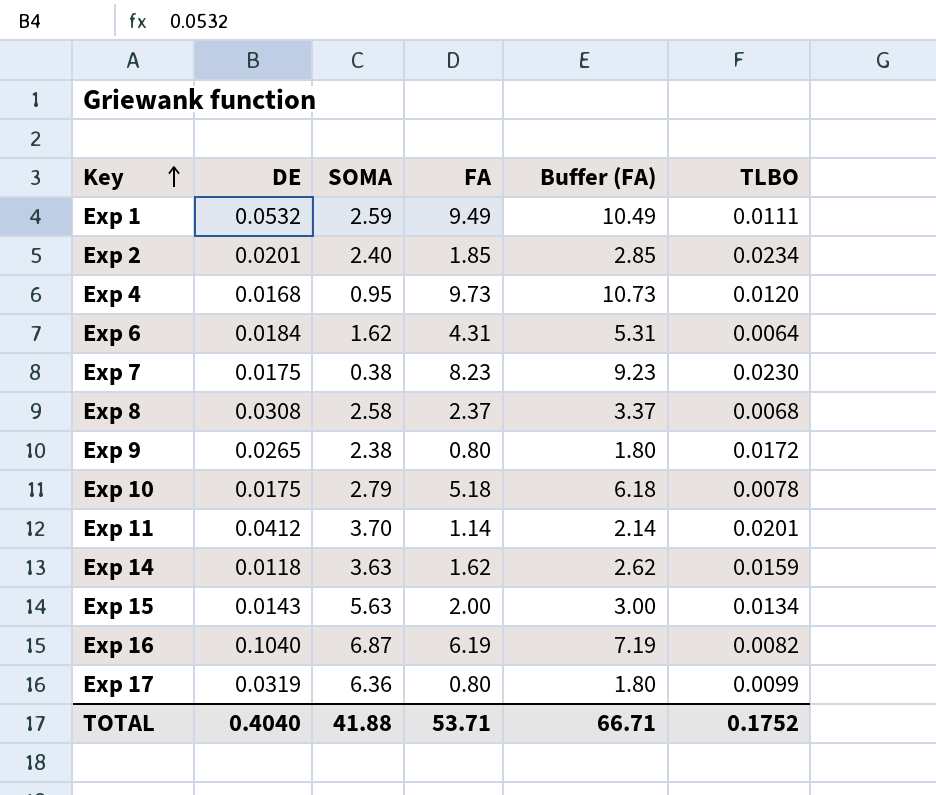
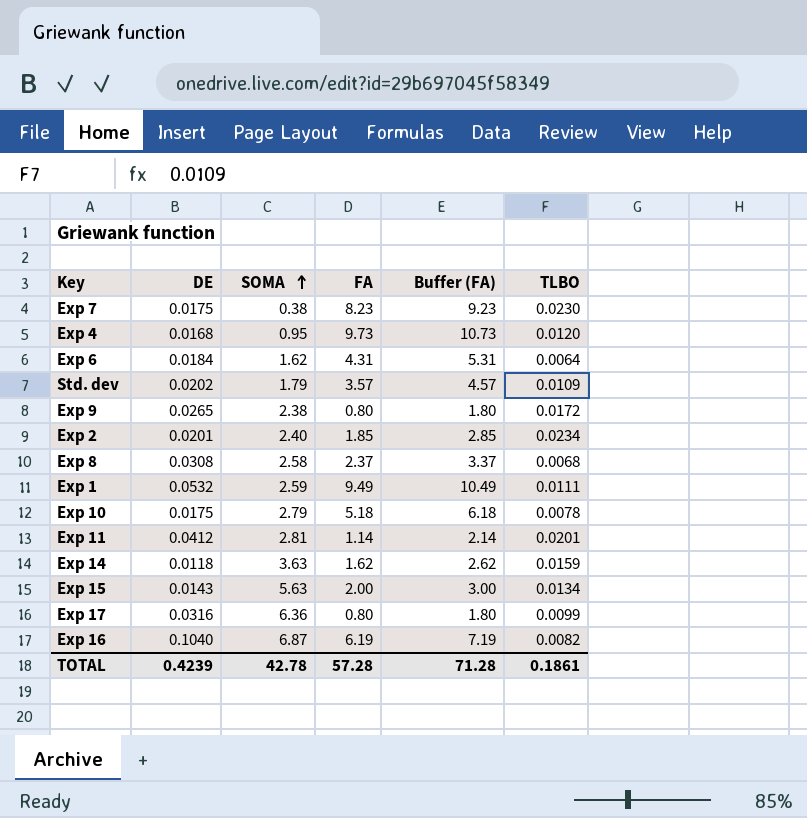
row order: Key ascending -> SOMA ascending
row Std. dev: none -> 0.0202 | 1.79 | 3.57 | 4.57 | 0.0109
Exp 11 | SOMA: 3.70 -> 2.81
Exp 17 | DE: 0.0319 -> 0.0316
TOTAL | DE: 0.4040 -> 0.4239
TOTAL | SOMA: 41.88 -> 42.78
TOTAL | FA: 53.71 -> 57.28
TOTAL | Buffer (FA): 66.71 -> 71.28
TOTAL | TLBO: 0.1752 -> 0.1861

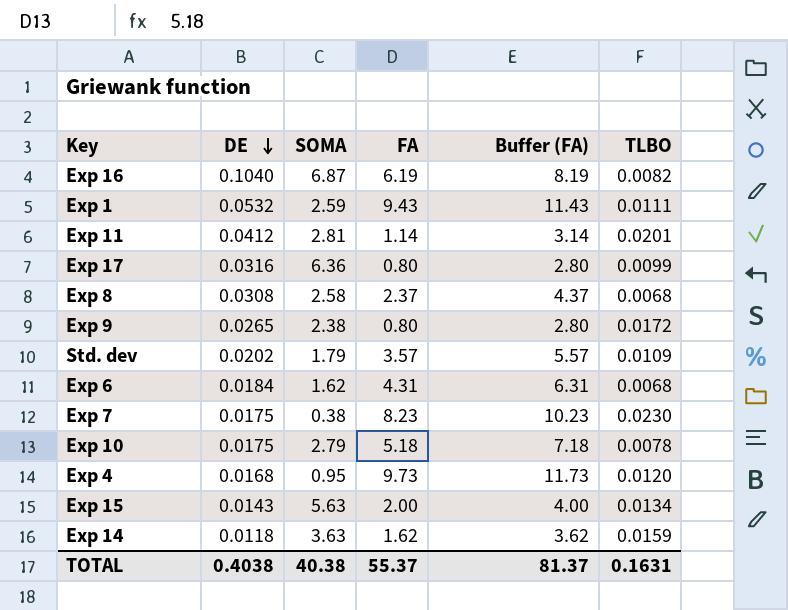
row order: SOMA ascending -> DE descending
column Buffer (FA) | formula: [FA] + 1 -> [FA] + 2
row Exp 2: 0.0201 | 2.40 | 1.85 | 2.85 | 0.0234 -> none
Exp 1 | FA: 9.49 -> 9.43
Exp 6 | TLBO: 0.0064 -> 0.0068
TOTAL | DE: 0.4239 -> 0.4038
TOTAL | SOMA: 42.78 -> 40.38
TOTAL | FA: 57.28 -> 55.37
TOTAL | Buffer (FA): 71.28 -> 81.37
TOTAL | TLBO: 0.1861 -> 0.1631

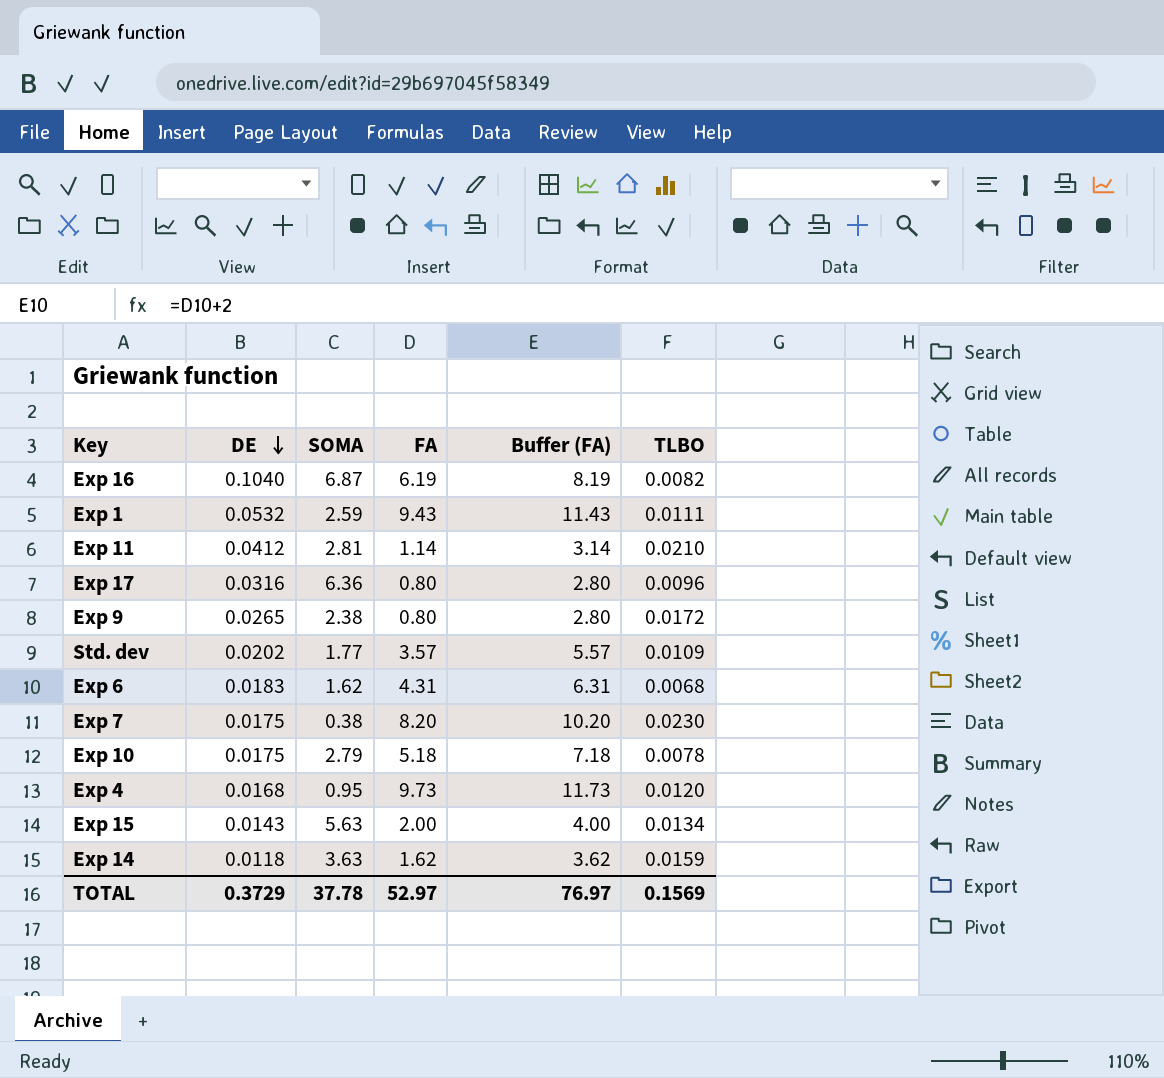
row Exp 8: 0.0308 | 2.58 | 2.37 | 4.37 | 0.0068 -> none
Exp 11 | TLBO: 0.0201 -> 0.0210
Exp 17 | TLBO: 0.0099 -> 0.0096
Std. dev | SOMA: 1.79 -> 1.77
Exp 6 | DE: 0.0184 -> 0.0183
Exp 7 | FA: 8.23 -> 8.20
Exp 7 | Buffer (FA): 10.23 -> 10.20
TOTAL | DE: 0.4038 -> 0.3729
TOTAL | SOMA: 40.38 -> 37.78
TOTAL | FA: 55.37 -> 52.97
TOTAL | Buffer (FA): 81.37 -> 76.97
TOTAL | TLBO: 0.1631 -> 0.1569

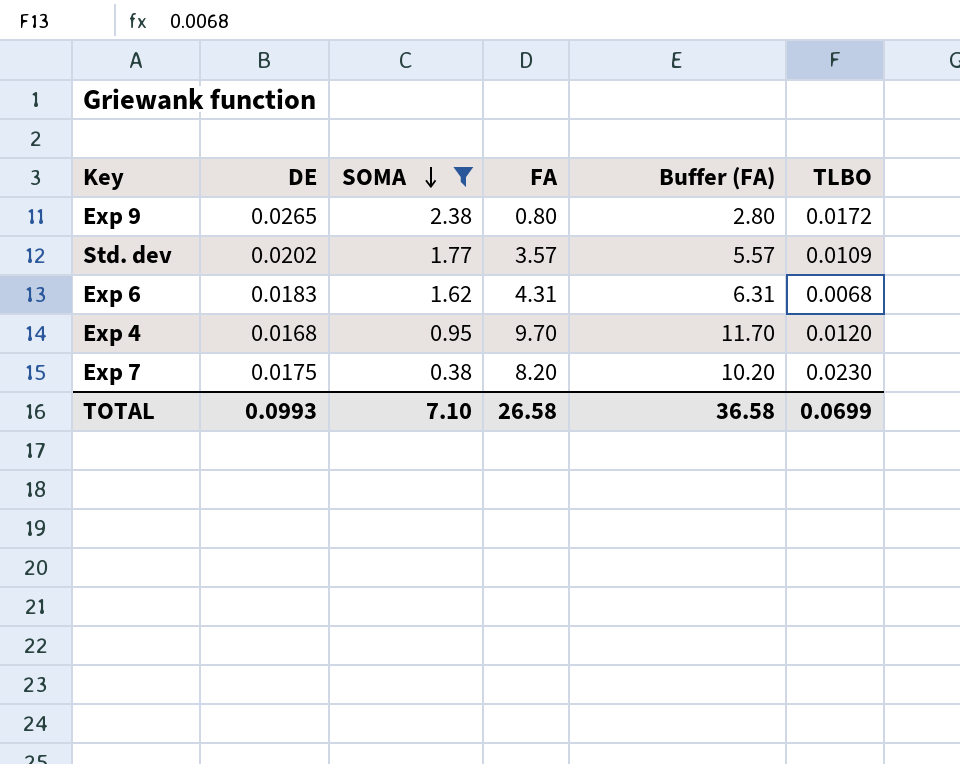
filter: none -> SOMA <= 2.38
row order: DE descending -> SOMA descending
Exp 4 | FA: 9.73 -> 9.70
Exp 4 | Buffer (FA): 11.73 -> 11.70
TOTAL | DE: 0.3729 -> 0.0993
TOTAL | SOMA: 37.78 -> 7.10
TOTAL | FA: 52.97 -> 26.58
TOTAL | Buffer (FA): 76.97 -> 36.58
TOTAL | TLBO: 0.1569 -> 0.0699

